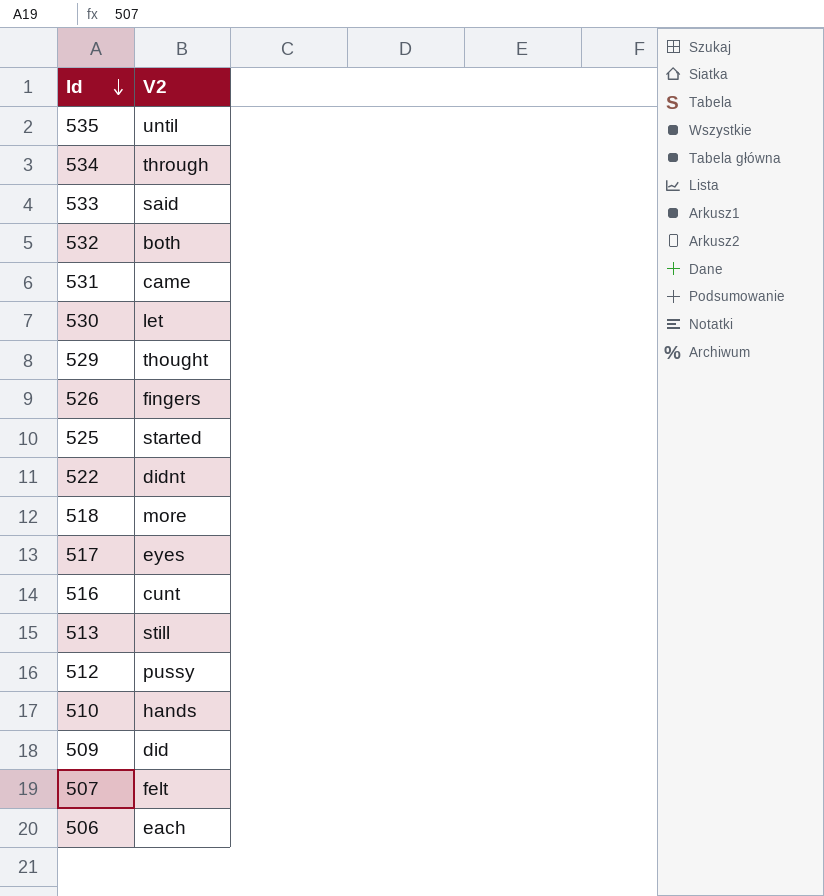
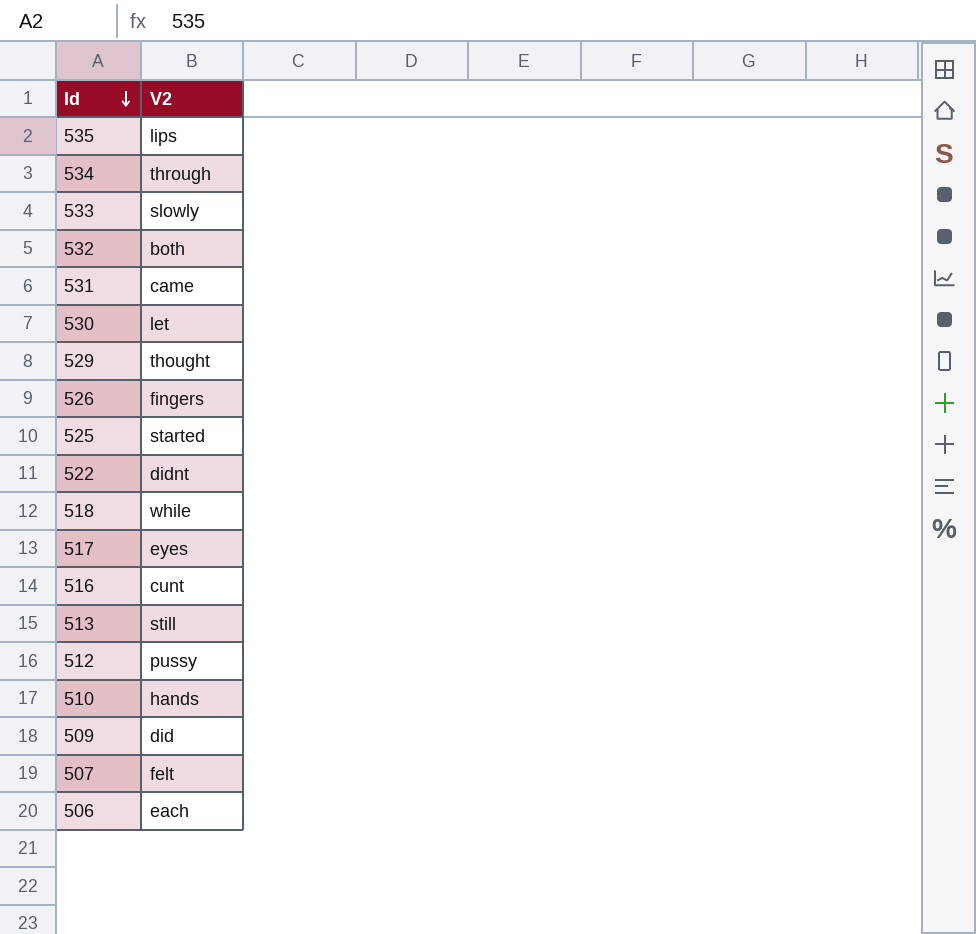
535 | V2: until -> lips
533 | V2: said -> slowly
518 | V2: more -> while

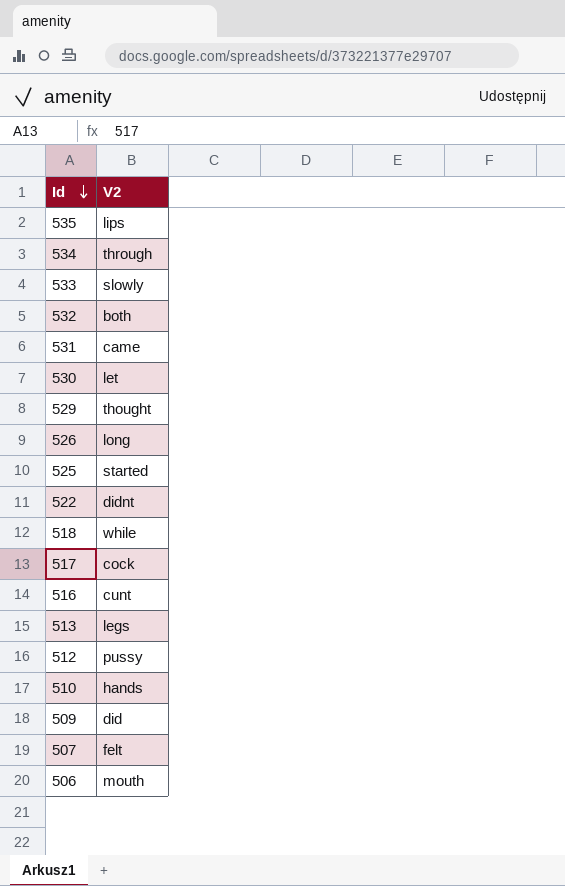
526 | V2: fingers -> long
517 | V2: eyes -> cock
513 | V2: still -> legs
506 | V2: each -> mouth

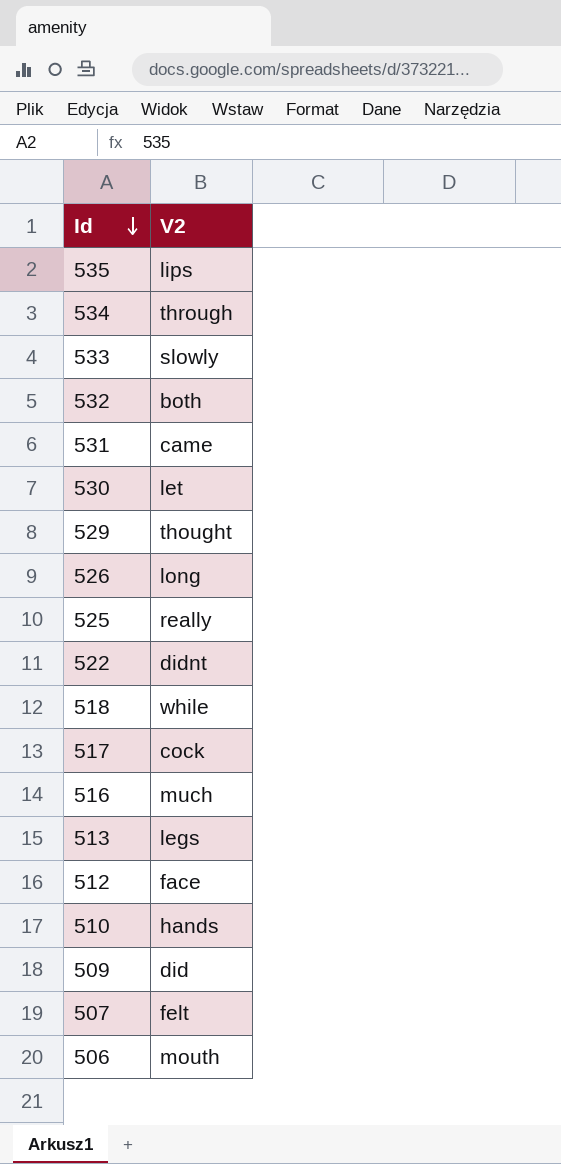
525 | V2: started -> really
516 | V2: cunt -> much
512 | V2: pussy -> face

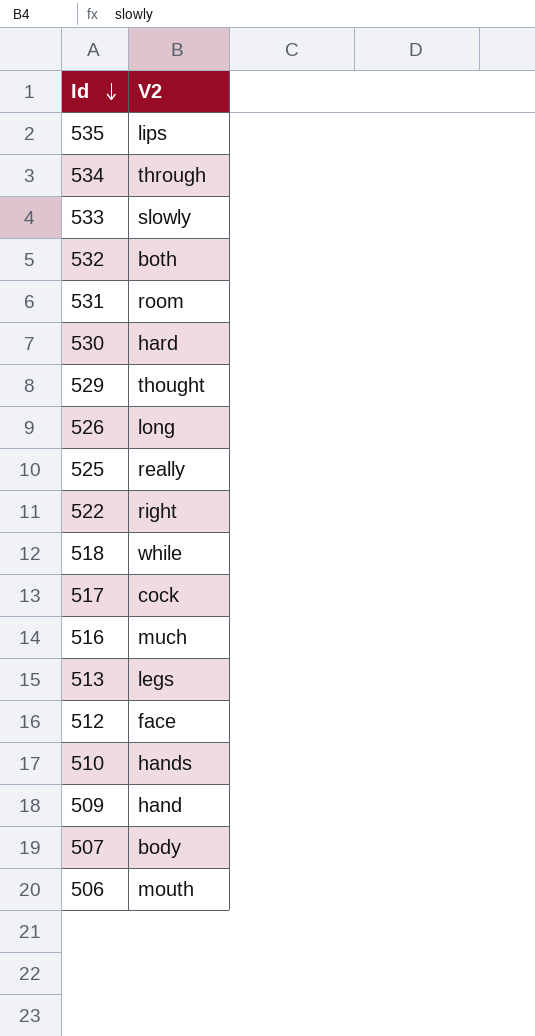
531 | V2: came -> room
530 | V2: let -> hard
522 | V2: didnt -> right
509 | V2: did -> hand
507 | V2: felt -> body

